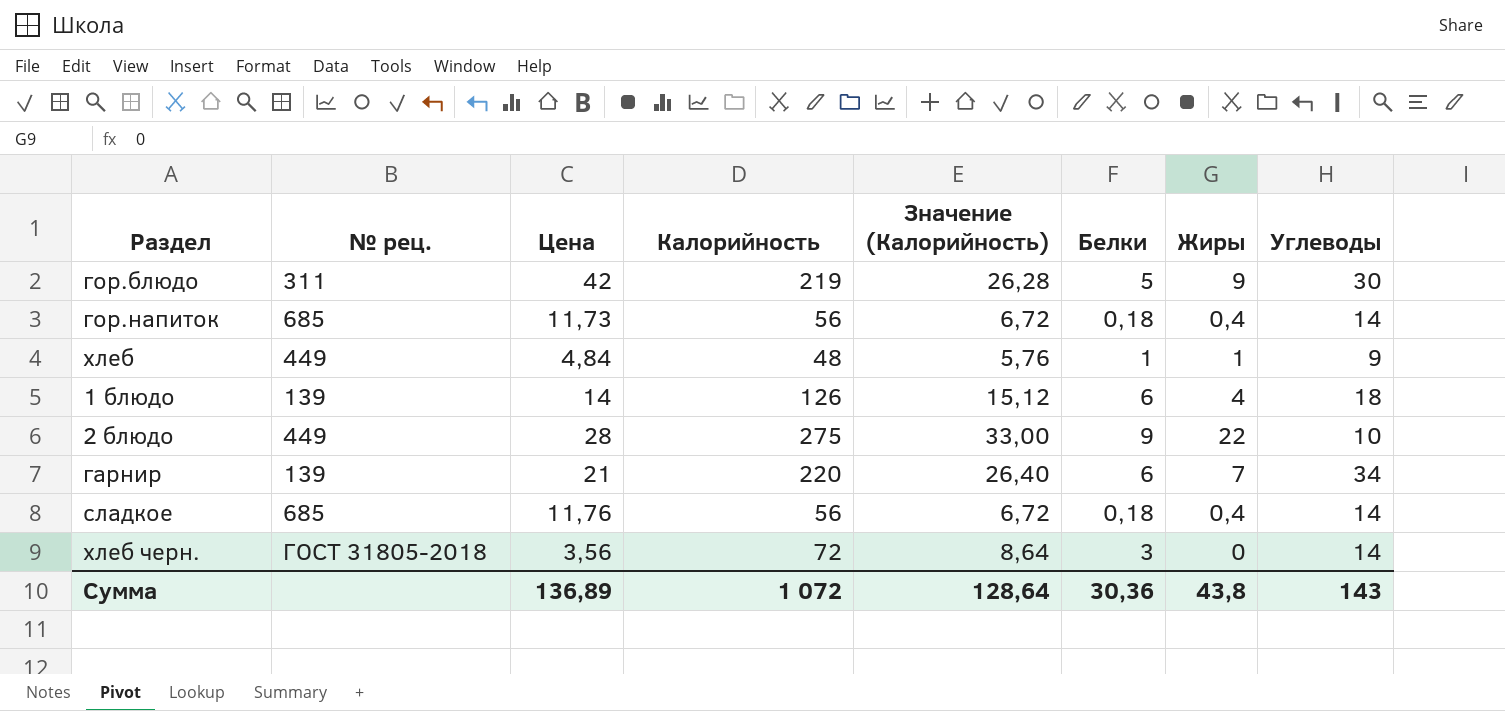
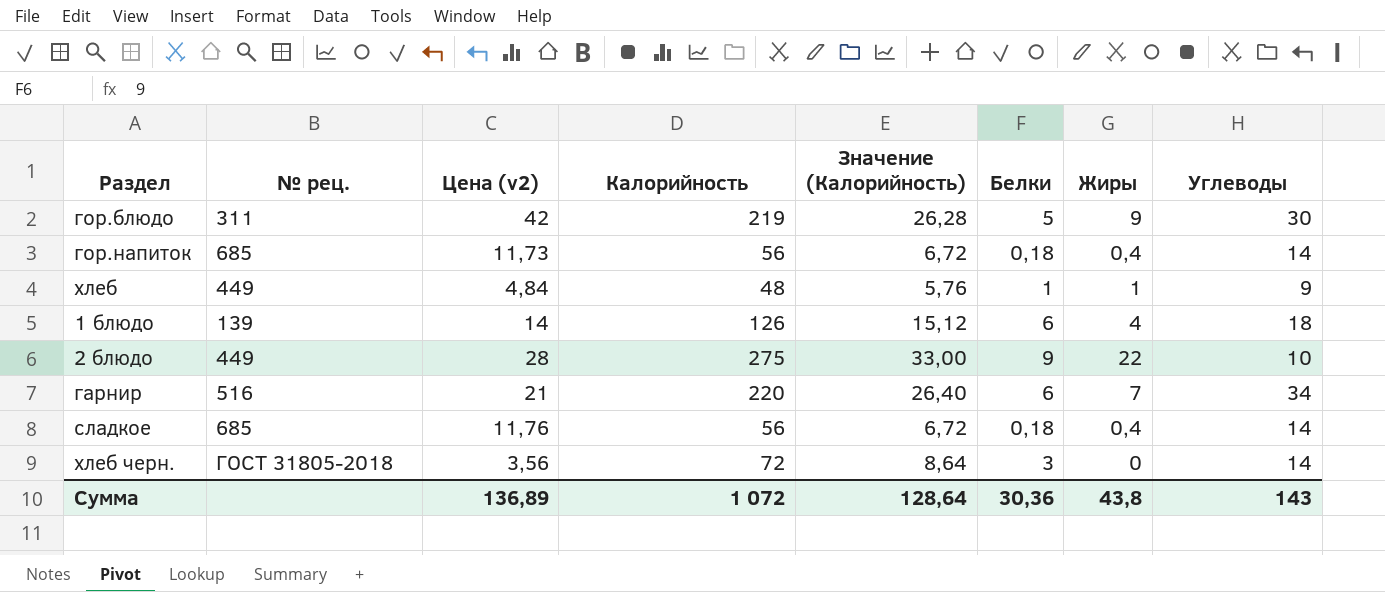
column name: Цена -> Цена (v2)
гарнир | № рец.: 139 -> 516

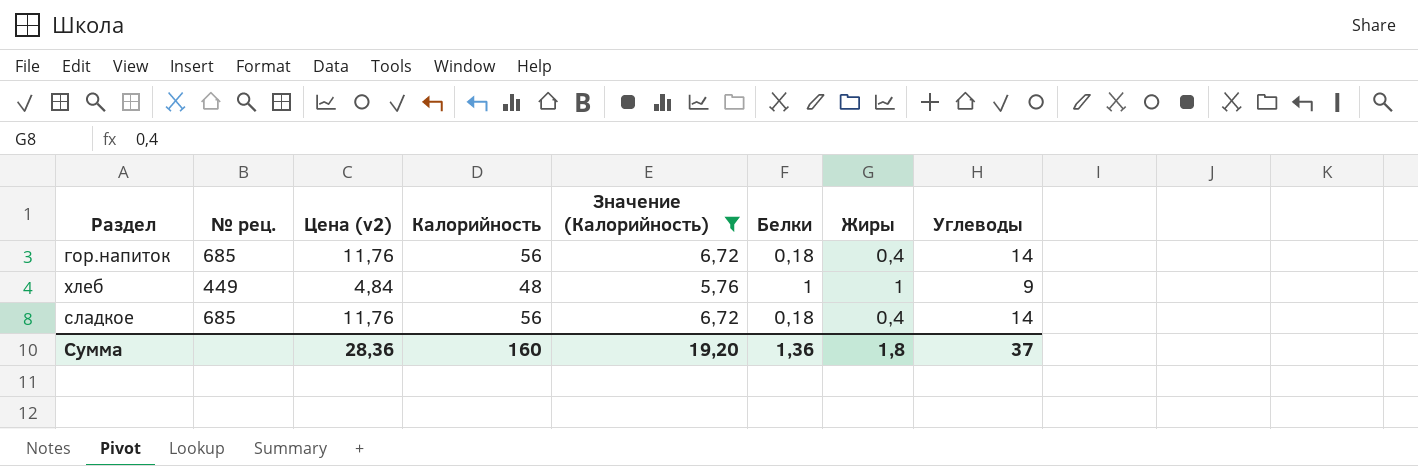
filter: none -> Значение (Калорийность) <= 6,72
гор.напиток | Цена (v2): 11,73 -> 11,76
Сумма | Цена (v2): 136,89 -> 28,36
Сумма | Калорийность: 1 072 -> 160
Сумма | Значение (Калорийность): 128,64 -> 19,20
Сумма | Белки: 30,36 -> 1,36
Сумма | Жиры: 43,8 -> 1,8
Сумма | Углеводы: 143 -> 37

